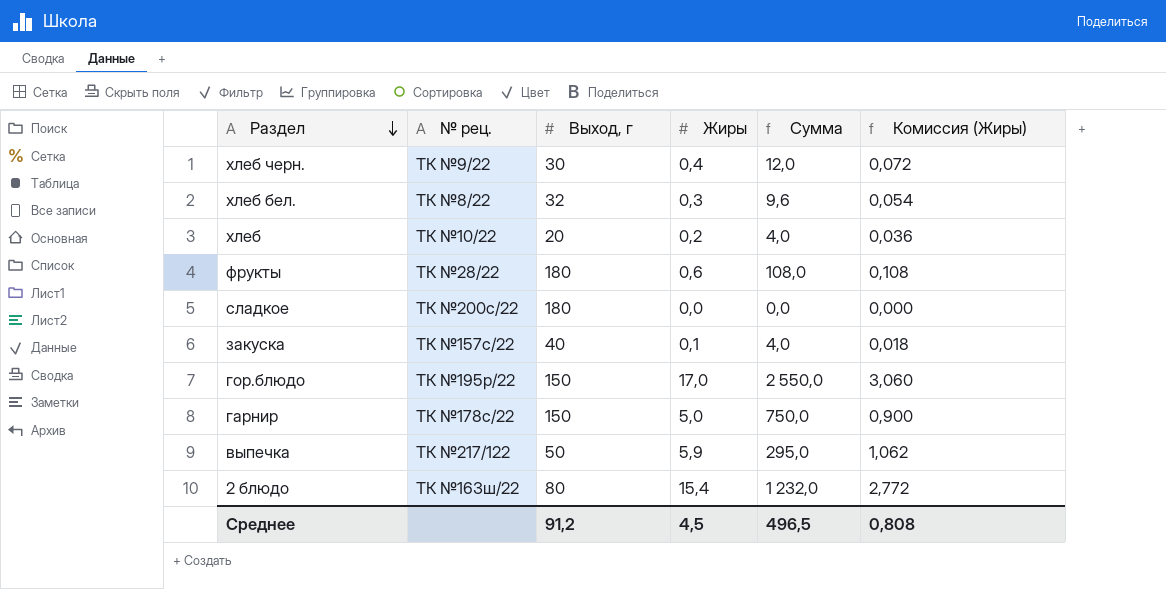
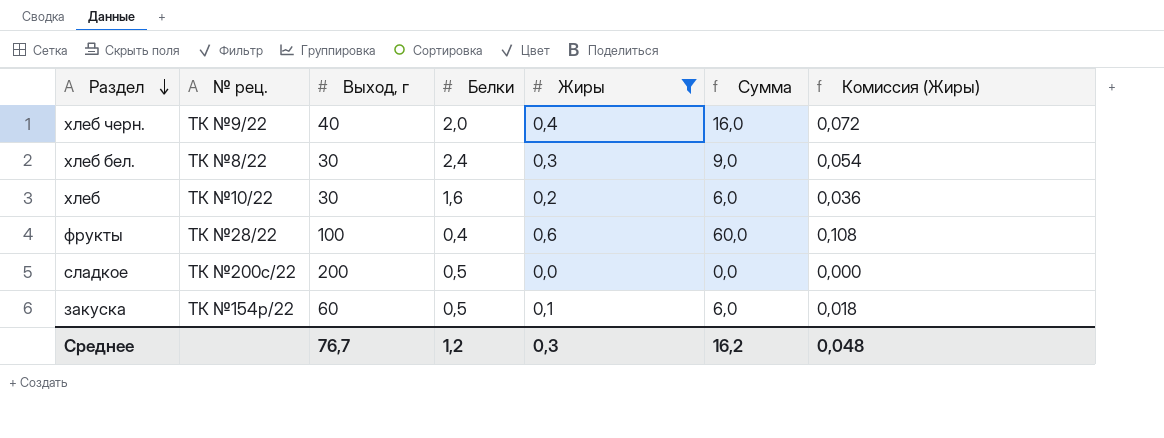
filter: none -> Жиры <= 0,6
column Белки | position: none -> 4
хлеб черн. | Выход, г: 30 -> 40
хлеб черн. | Сумма: 12,0 -> 16,0
хлеб бел. | Выход, г: 32 -> 30
хлеб бел. | Сумма: 9,6 -> 9,0
хлеб | Выход, г: 20 -> 30
хлеб | Сумма: 4,0 -> 6,0
фрукты | Выход, г: 180 -> 100
фрукты | Сумма: 108,0 -> 60,0
сладкое | Выход, г: 180 -> 200
закуска | № рец.: ТК №157с/22 -> ТК №154р/22
закуска | Выход, г: 40 -> 60
закуска | Сумма: 4,0 -> 6,0
Среднее | Выход, г: 91,2 -> 76,7
Среднее | Жиры: 4,5 -> 0,3
Среднее | Сумма: 496,5 -> 16,2
Среднее | Комиссия (Жиры): 0,808 -> 0,048

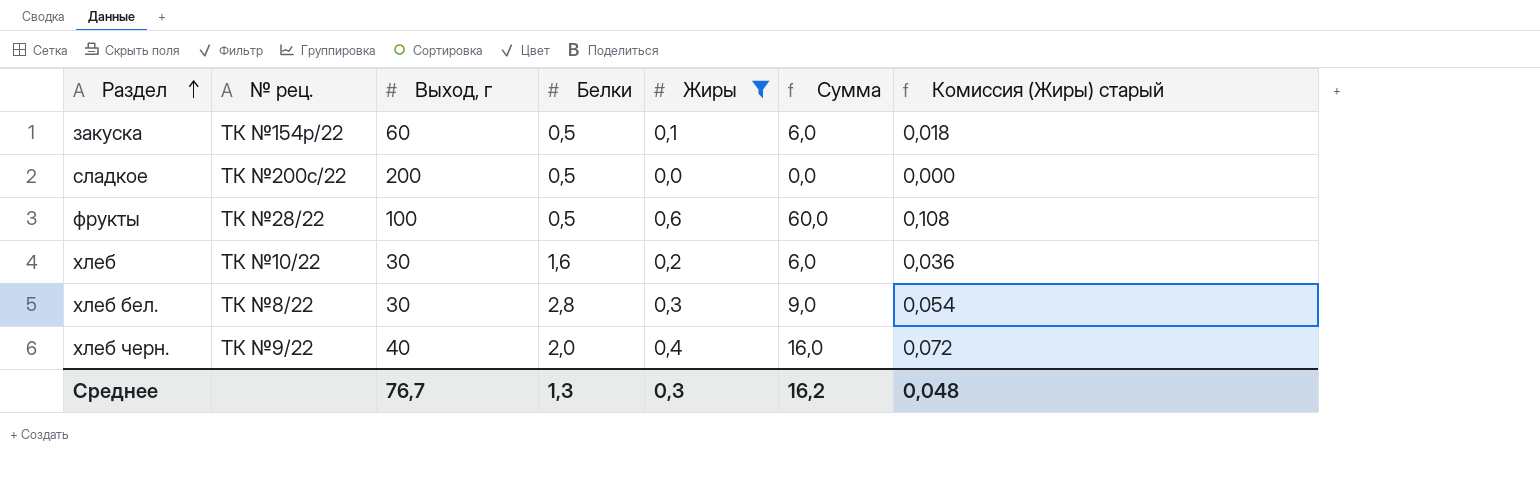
row order: Раздел descending -> Раздел ascending
column name: Комиссия (Жиры) -> Комиссия (Жиры) старый
фрукты | Белки: 0,4 -> 0,5
хлеб бел. | Белки: 2,4 -> 2,8
Среднее | Белки: 1,2 -> 1,3

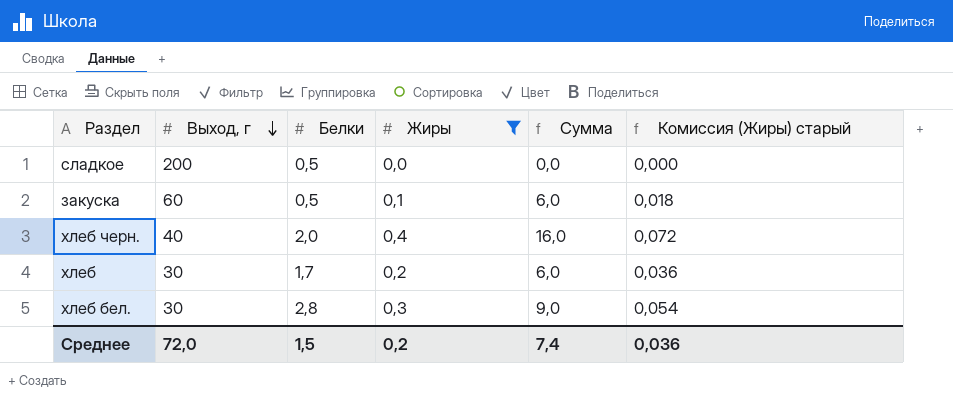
row order: Раздел ascending -> Выход, г descending
column № рец. | position: 2 -> none
row фрукты: ТК №28/22 | 100 | 0,5 | 0,6 | 60,0 | 0,108 -> none
хлеб | Белки: 1,6 -> 1,7
Среднее | Выход, г: 76,7 -> 72,0
Среднее | Белки: 1,3 -> 1,5
Среднее | Жиры: 0,3 -> 0,2
Среднее | Сумма: 16,2 -> 7,4
Среднее | Комиссия (Жиры) старый: 0,048 -> 0,036

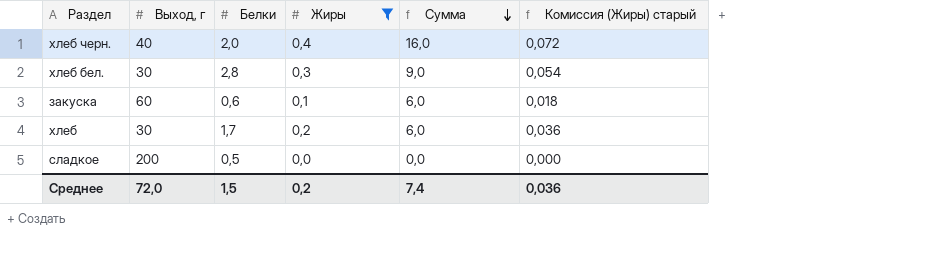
row order: Выход, г descending -> Сумма descending
закуска | Белки: 0,5 -> 0,6

